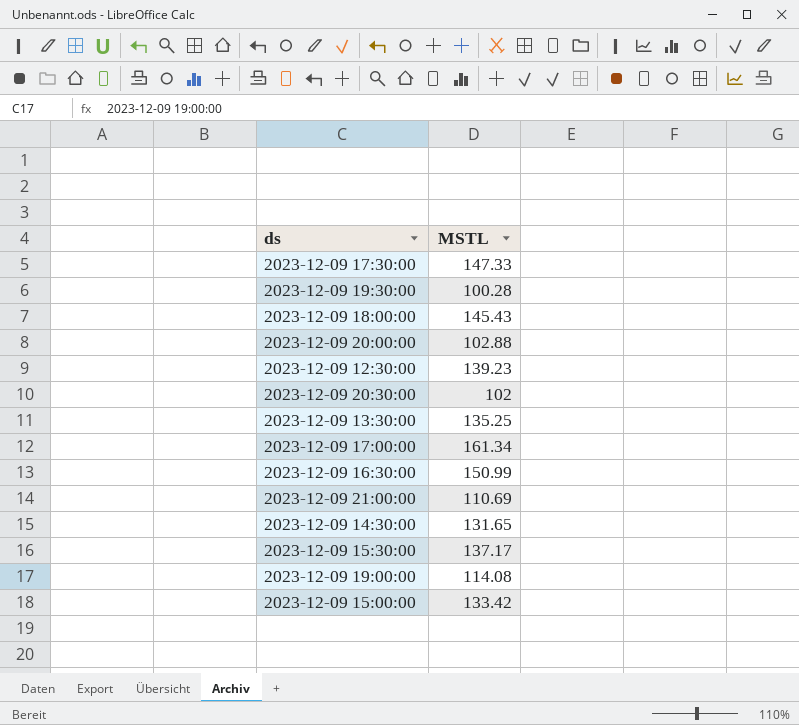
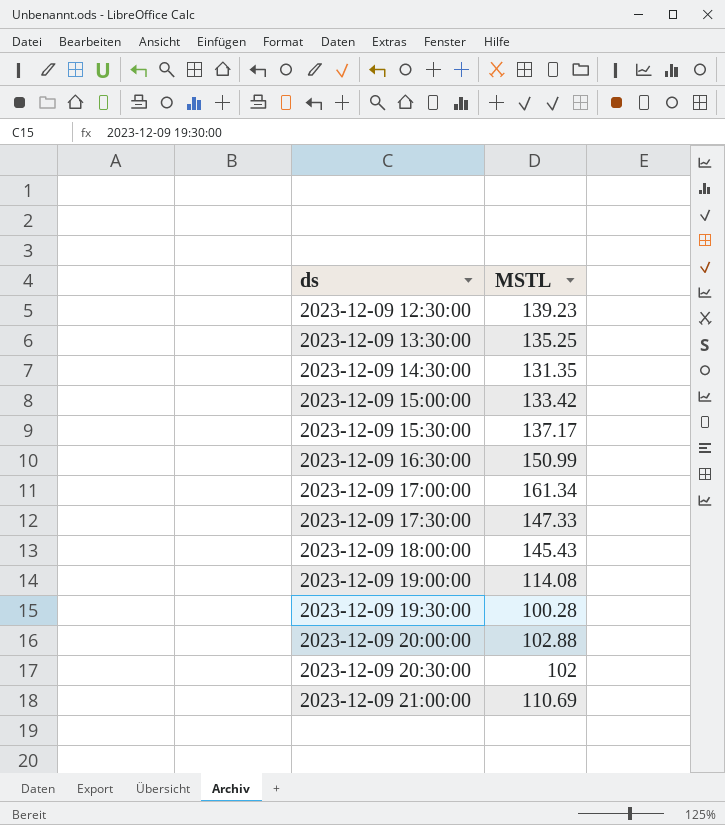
row order: none -> ds ascending
2023-12-09 14:30:00 | MSTL: 131.65 -> 131.35

